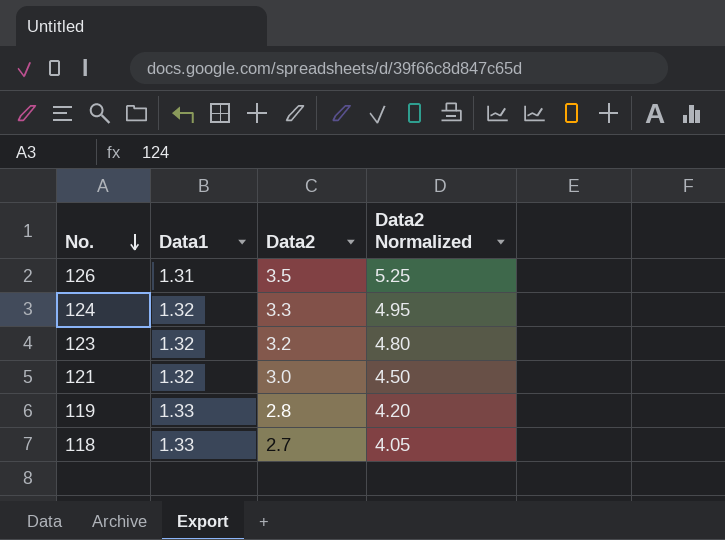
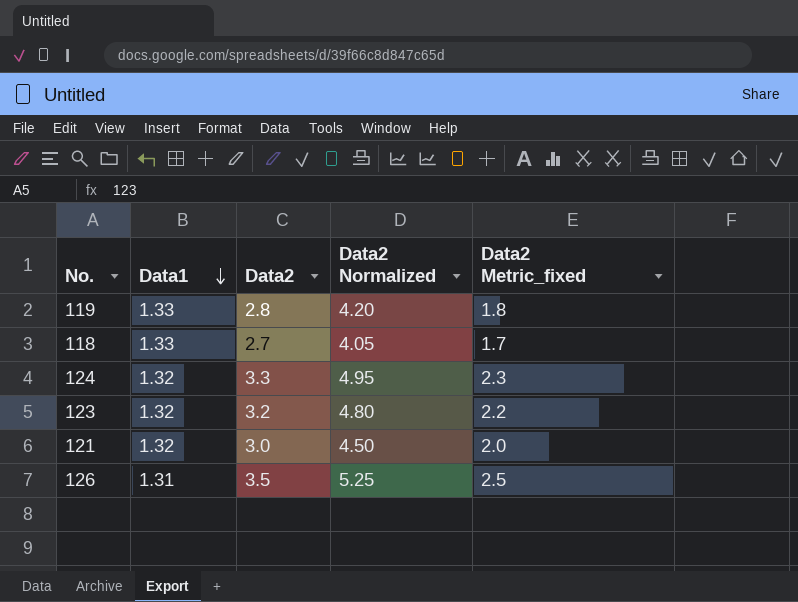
row order: No. descending -> Data1 descending
column Data2 Metric_fixed | formula: none -> [Data2] - 1

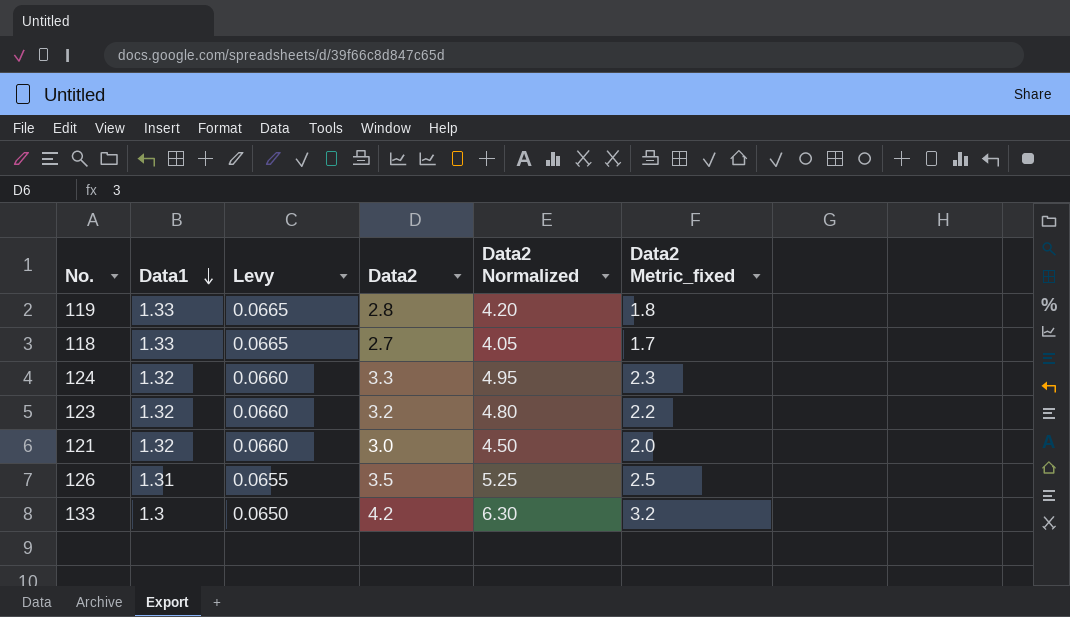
column Levy | formula: none -> [Data1] * 0.05
row 133: none -> 1.3 | 0.0650 | 4.2 | 6.30 | 3.2

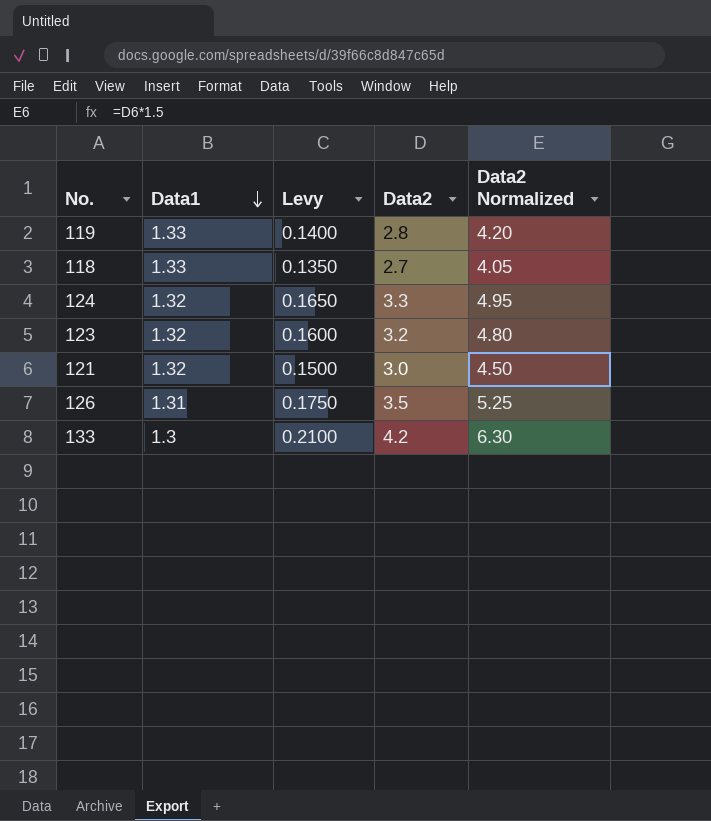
column Data2 Metric_fixed | formula: [Data2] - 1 -> none
column Levy | formula: [Data1] * 0.05 -> [Data2] * 0.05

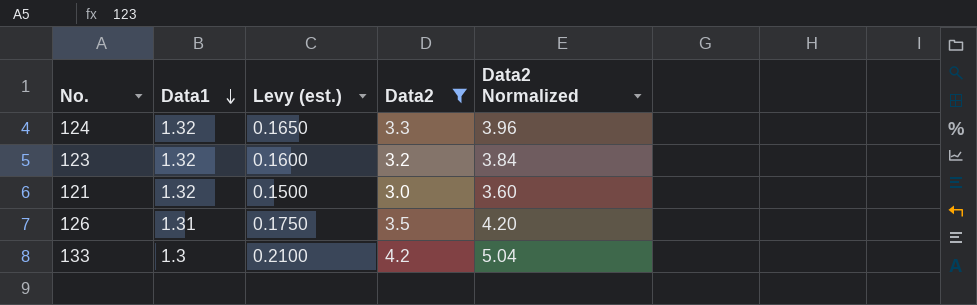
filter: none -> Data2 >= 3.0
column name: Levy -> Levy (est.)
column Data2 Normalized | formula: [Data2] * 1.5 -> [Data2] * 1.2

